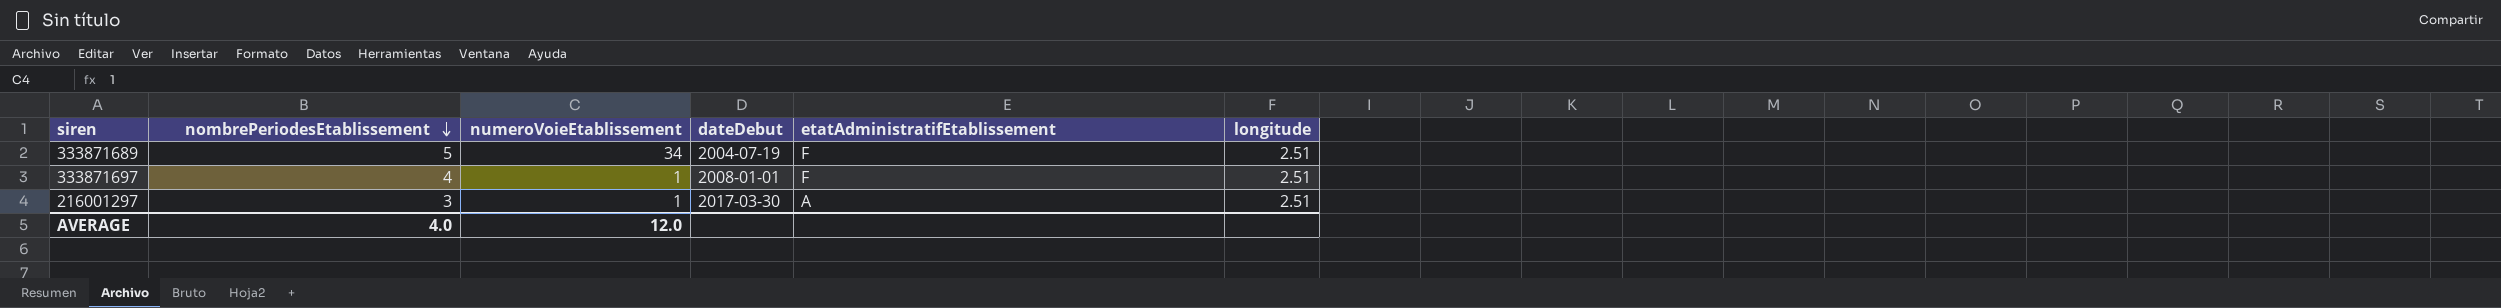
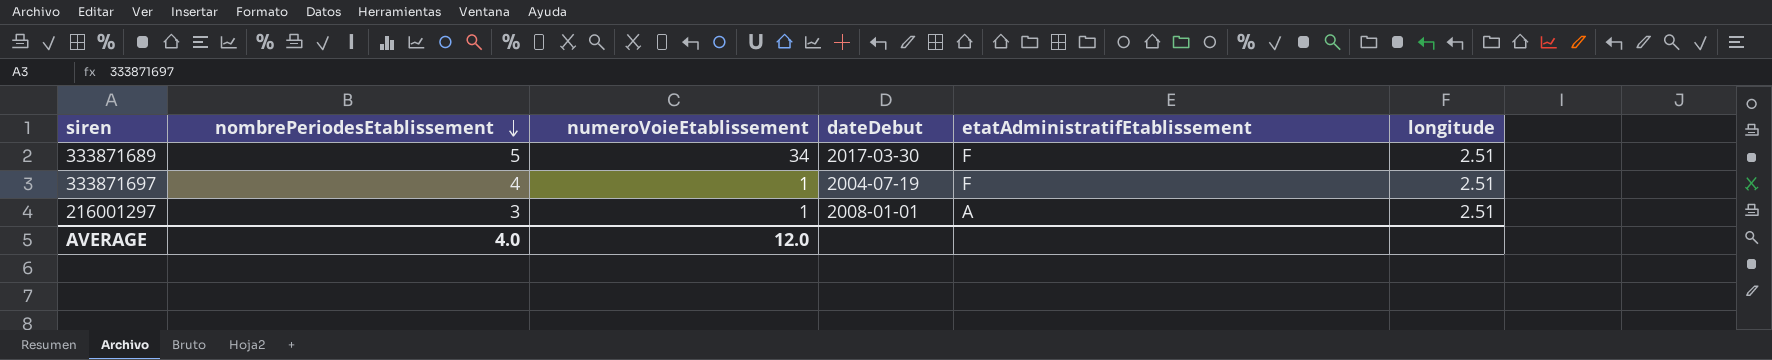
333871689 | dateDebut: 2004-07-19 -> 2017-03-30
333871697 | dateDebut: 2008-01-01 -> 2004-07-19
216001297 | dateDebut: 2017-03-30 -> 2008-01-01

